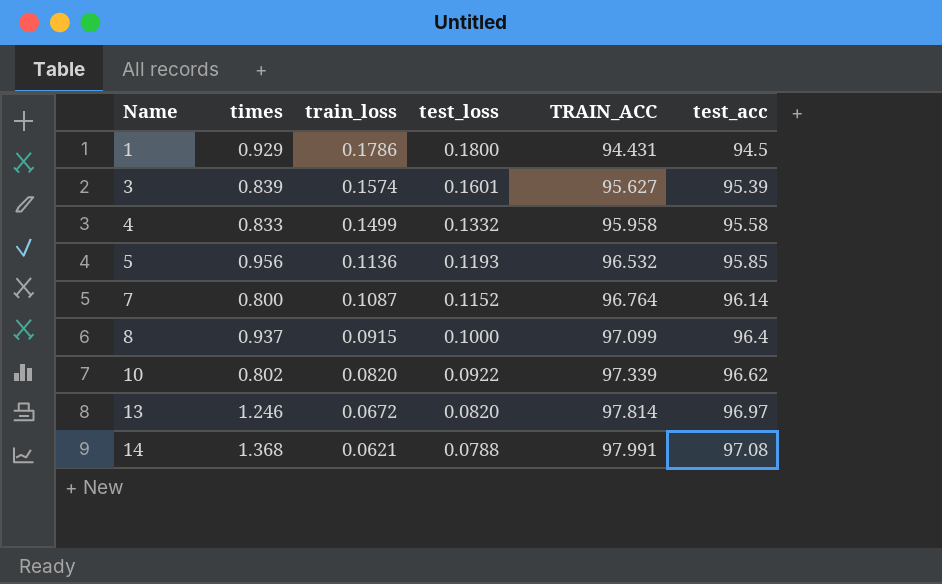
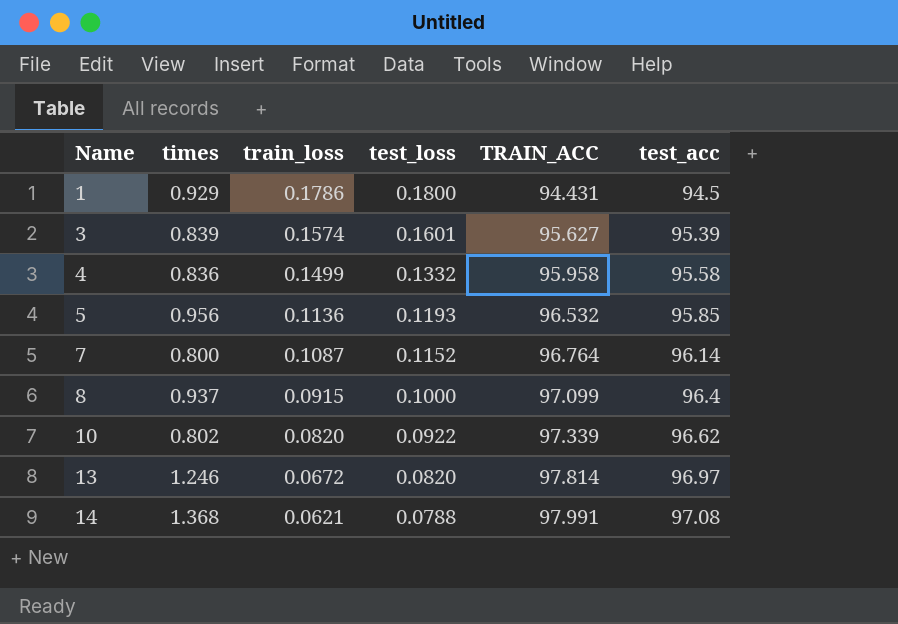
4 | times: 0.833 -> 0.836

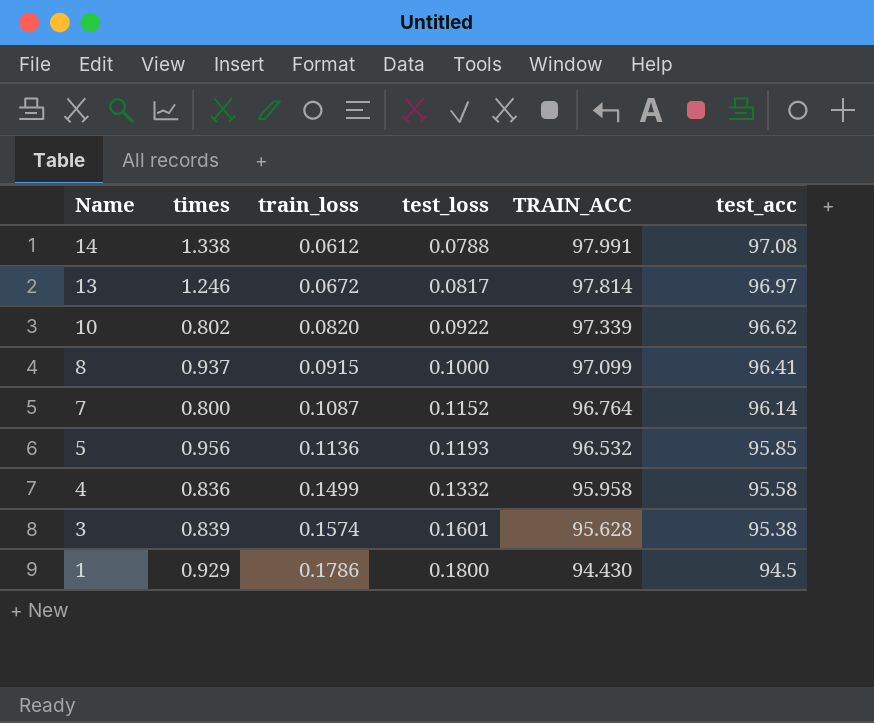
row order: Name ascending -> Name descending
14 | times: 1.368 -> 1.338
14 | train_loss: 0.0621 -> 0.0612
13 | test_loss: 0.0820 -> 0.0817
8 | test_acc: 96.4 -> 96.41
3 | TRAIN_ACC: 95.627 -> 95.628
3 | test_acc: 95.39 -> 95.38
1 | TRAIN_ACC: 94.431 -> 94.430

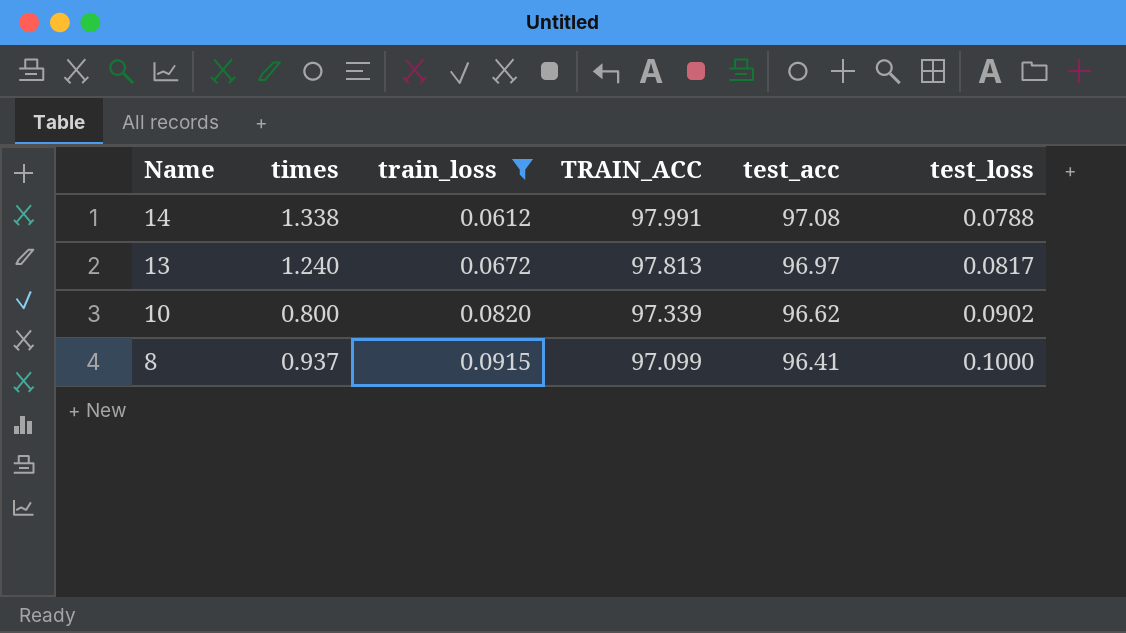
filter: none -> train_loss <= 0.0915
column test_loss | position: 4 -> 6
13 | times: 1.246 -> 1.240
13 | TRAIN_ACC: 97.814 -> 97.813
10 | times: 0.802 -> 0.800
10 | test_loss: 0.0922 -> 0.0902

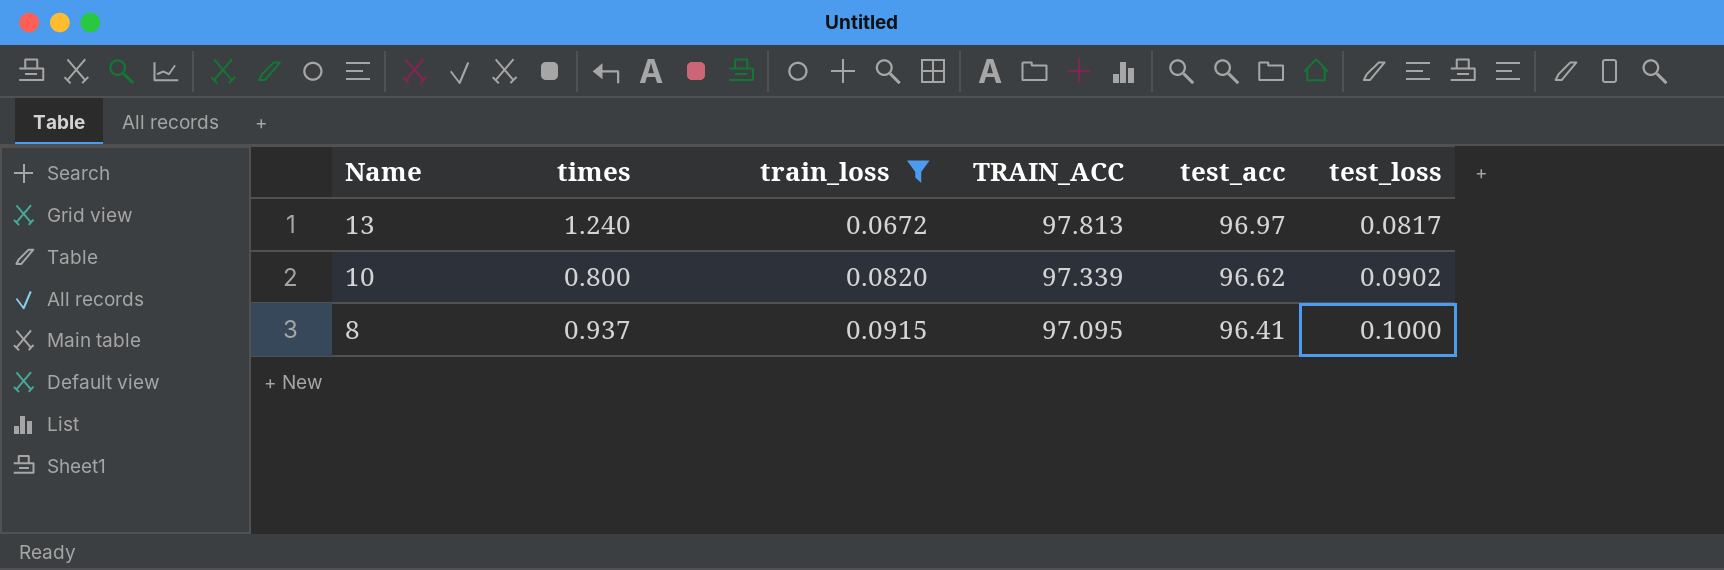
row 14: 1.338 | 0.0612 | 97.991 | 97.08 | 0.0788 -> none
8 | TRAIN_ACC: 97.099 -> 97.095

